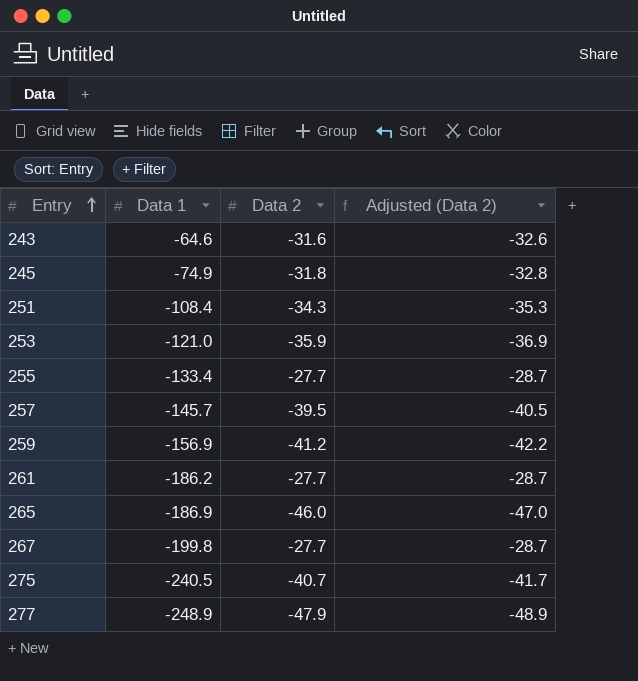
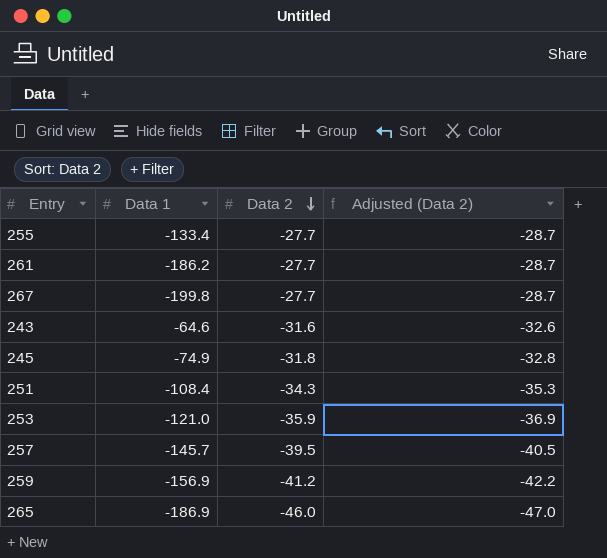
row order: Entry ascending -> Data 2 descending
row 275: -240.5 | -40.7 | -41.7 -> none
row 277: -248.9 | -47.9 | -48.9 -> none

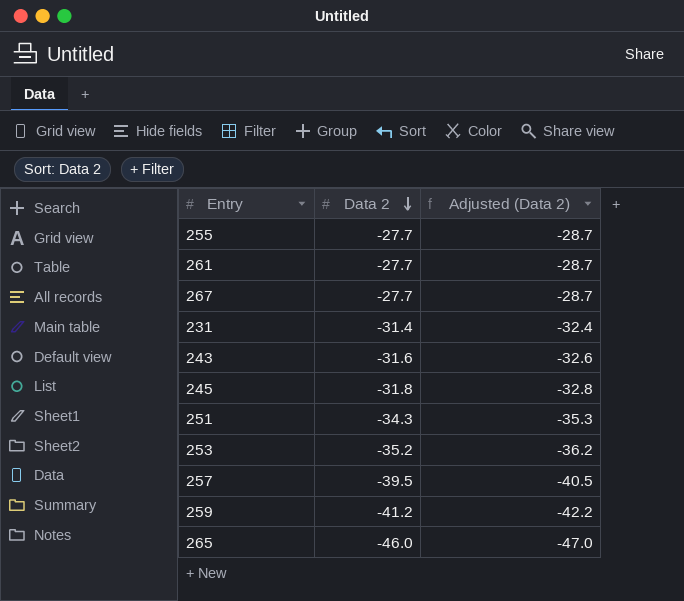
column Data 1 | position: 2 -> none
row 231: none -> -31.4 | -32.4
253 | Data 2: -35.9 -> -35.2
253 | Adjusted (Data 2): -36.9 -> -36.2

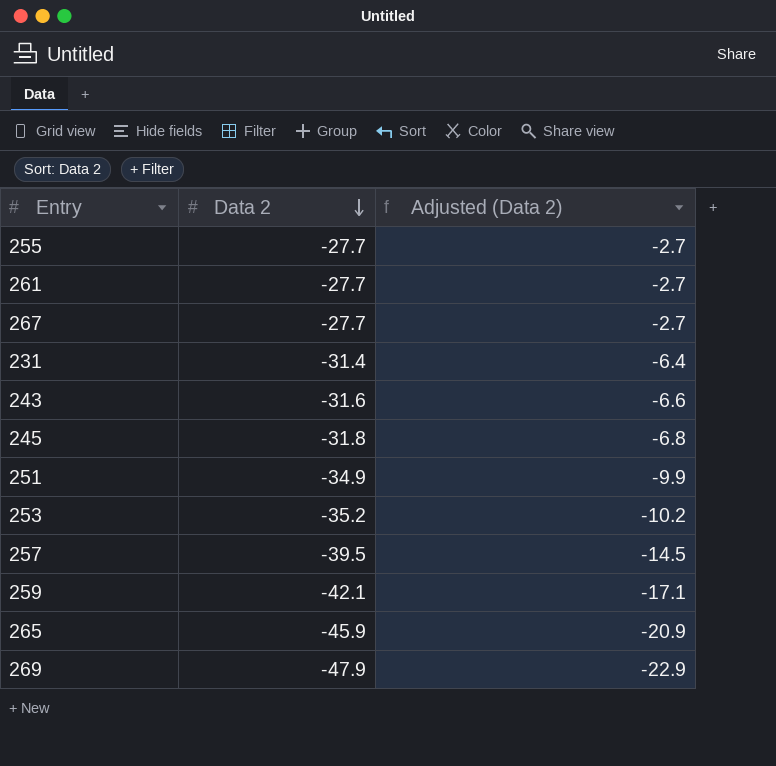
column Adjusted (Data 2) | formula: [Data 2] - 1 -> [Data 2] + 25
251 | Data 2: -34.3 -> -34.9
259 | Data 2: -41.2 -> -42.1
265 | Data 2: -46.0 -> -45.9
row 269: none -> -47.9 | -22.9

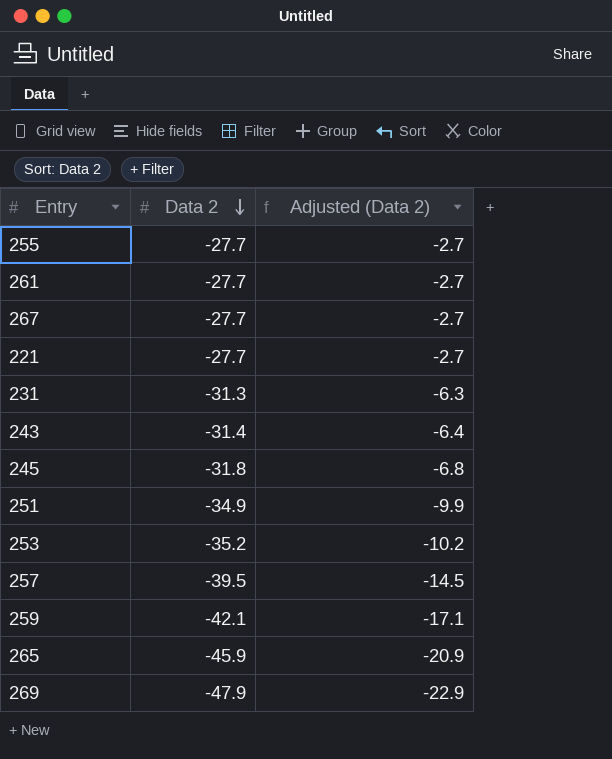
row 221: none -> -27.7 | -2.7
231 | Data 2: -31.4 -> -31.3
231 | Adjusted (Data 2): -6.4 -> -6.3
243 | Data 2: -31.6 -> -31.4
243 | Adjusted (Data 2): -6.6 -> -6.4

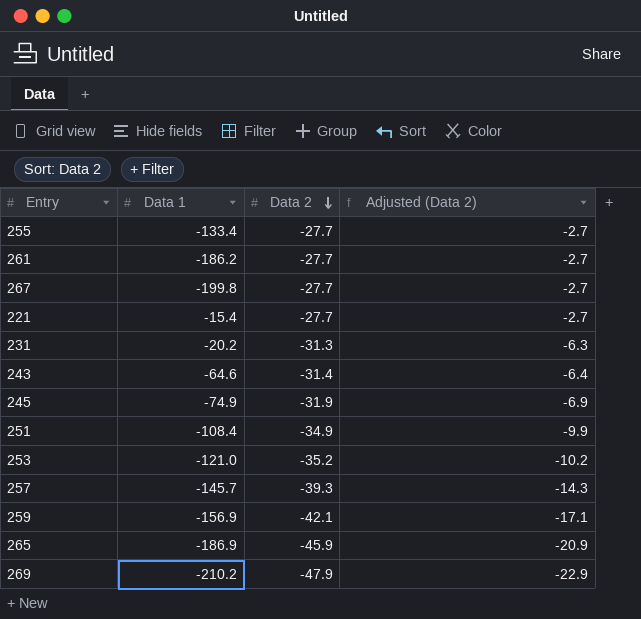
column Data 1 | position: none -> 2
245 | Data 2: -31.8 -> -31.9
245 | Adjusted (Data 2): -6.8 -> -6.9
257 | Data 2: -39.5 -> -39.3
257 | Adjusted (Data 2): -14.5 -> -14.3

